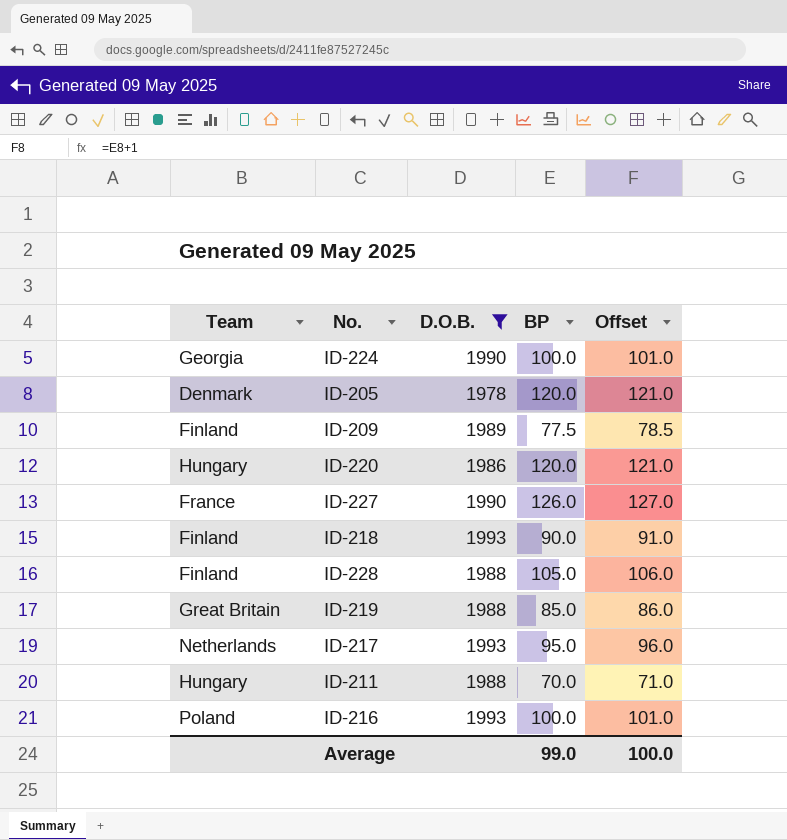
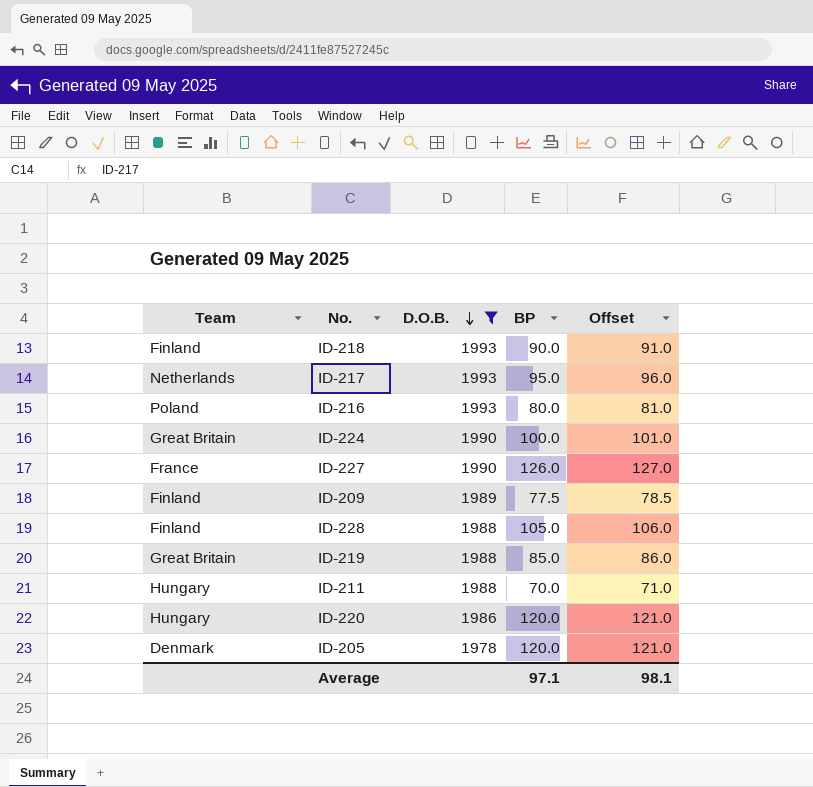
row order: none -> D.O.B. descending
ID-216 | BP: 100.0 -> 80.0
ID-216 | Offset: 101.0 -> 81.0
ID-224 | Team: Georgia -> Great Britain
Average | BP: 99.0 -> 97.1
Average | Offset: 100.0 -> 98.1

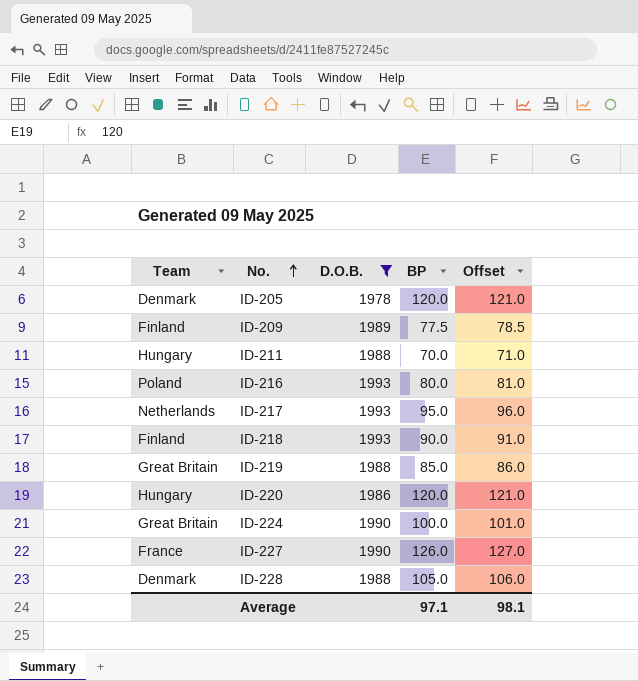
row order: D.O.B. descending -> No. ascending
ID-228 | Team: Finland -> Denmark

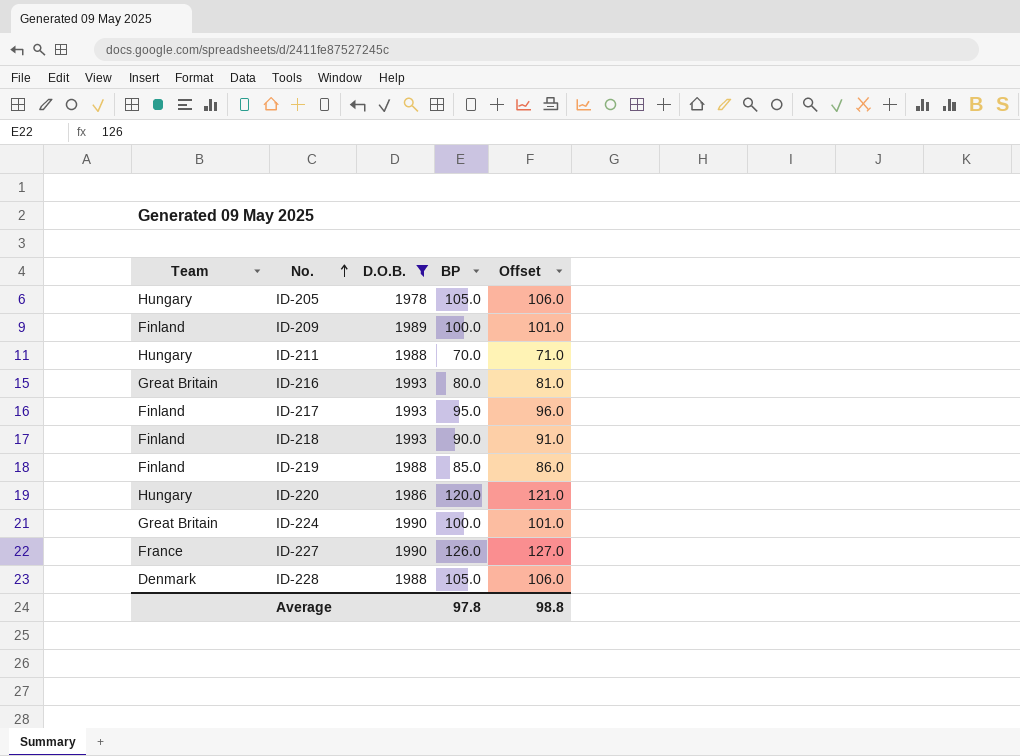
ID-205 | Team: Denmark -> Hungary
ID-205 | BP: 120.0 -> 105.0
ID-205 | Offset: 121.0 -> 106.0
ID-209 | BP: 77.5 -> 100.0
ID-209 | Offset: 78.5 -> 101.0
ID-216 | Team: Poland -> Great Britain
ID-217 | Team: Netherlands -> Finland
ID-219 | Team: Great Britain -> Finland
Average | BP: 97.1 -> 97.8
Average | Offset: 98.1 -> 98.8

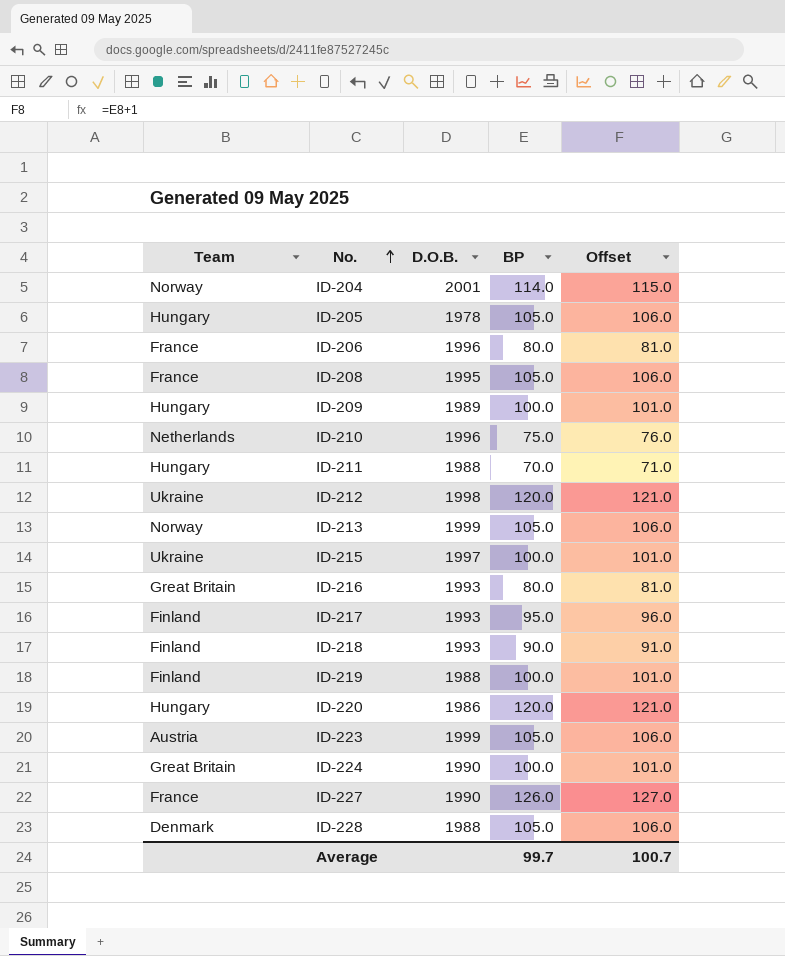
filter: D.O.B. <= 1993 -> none
ID-209 | Team: Finland -> Hungary
ID-219 | BP: 85.0 -> 100.0
ID-219 | Offset: 86.0 -> 101.0
Average | BP: 97.8 -> 99.7
Average | Offset: 98.8 -> 100.7

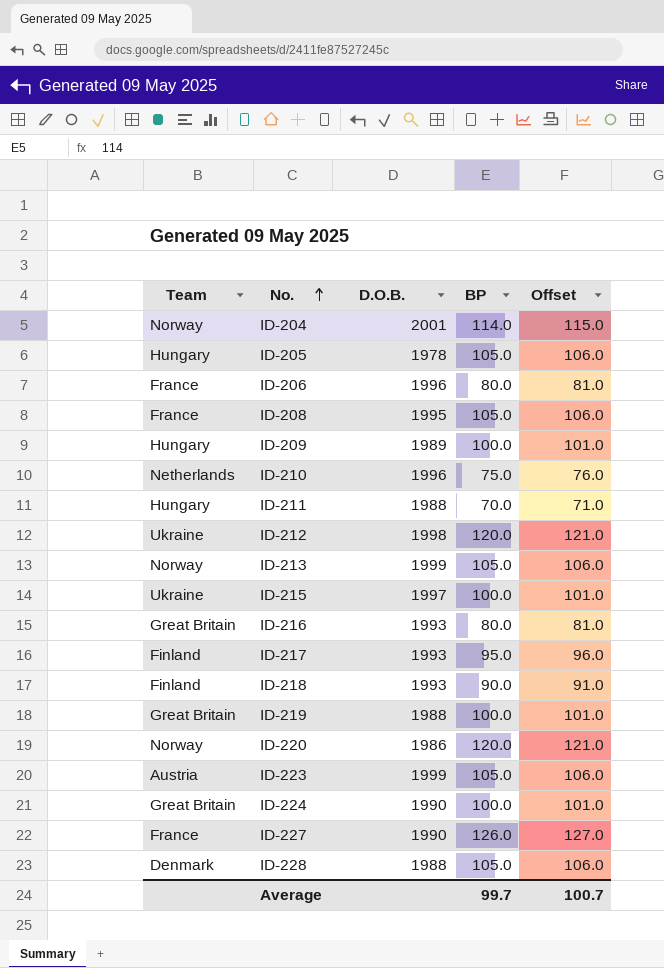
ID-219 | Team: Finland -> Great Britain
ID-220 | Team: Hungary -> Norway

